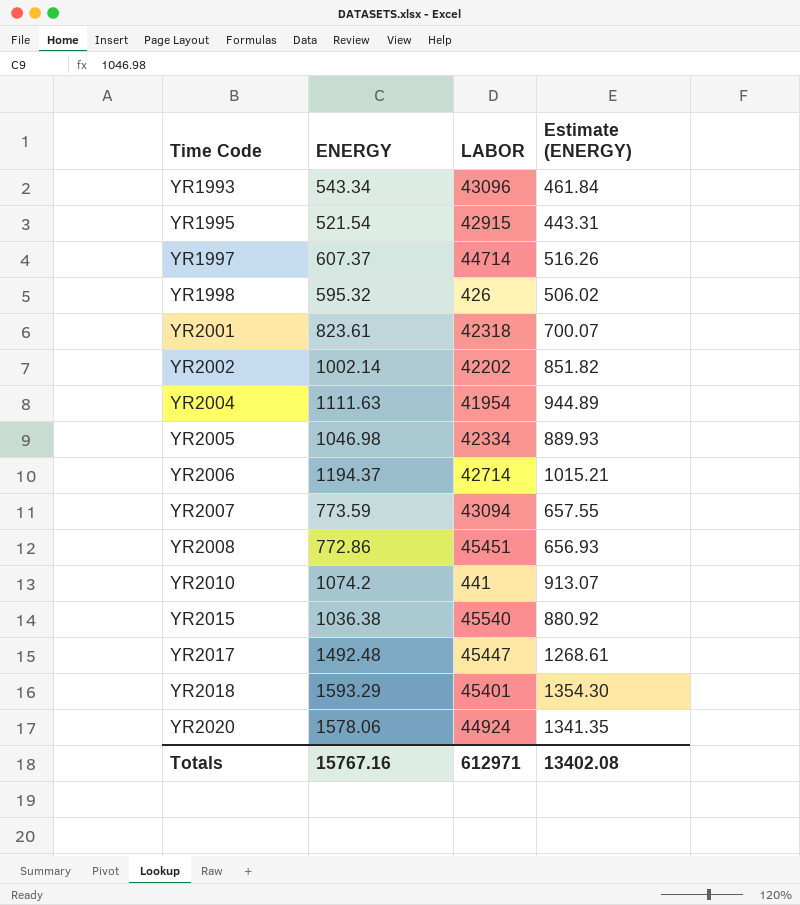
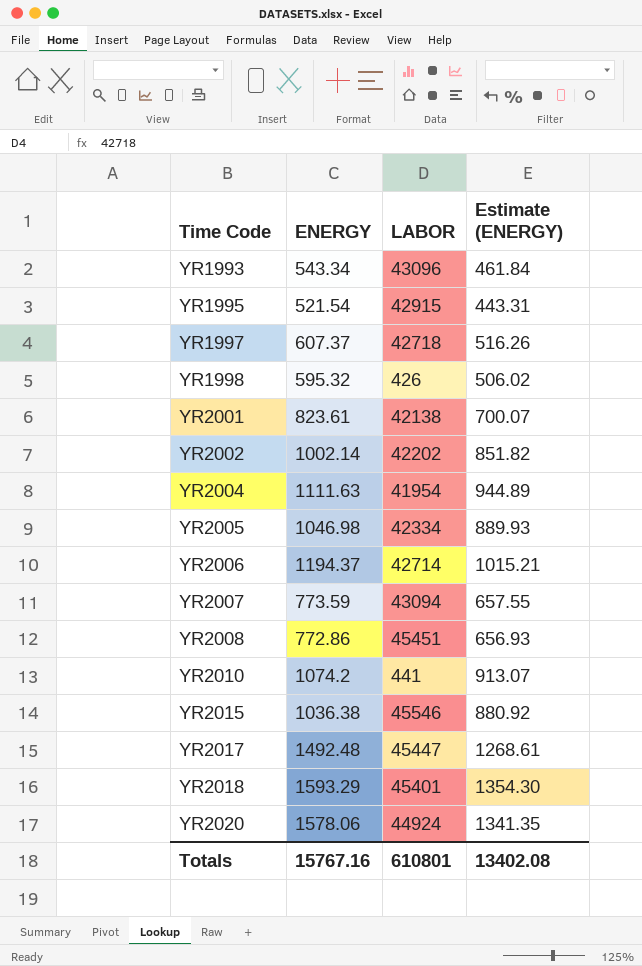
YR1997 | LABOR: 44714 -> 42718
YR2001 | LABOR: 42318 -> 42138
YR2015 | LABOR: 45540 -> 45546
Totals | LABOR: 612971 -> 610801

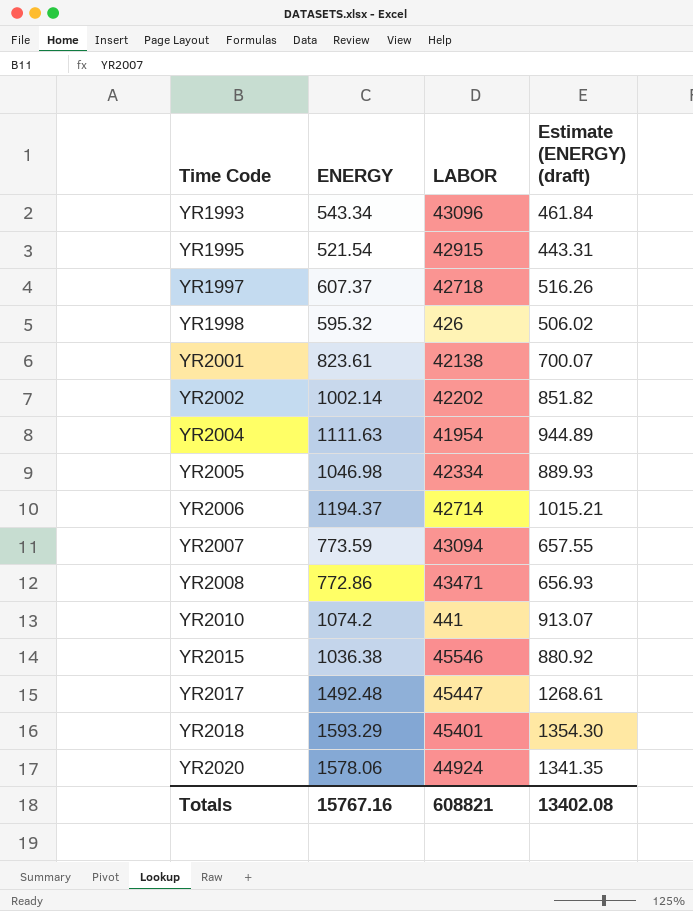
column name: Estimate (ENERGY) -> Estimate (ENERGY) (draft)
YR2008 | LABOR: 45451 -> 43471
Totals | LABOR: 610801 -> 608821

